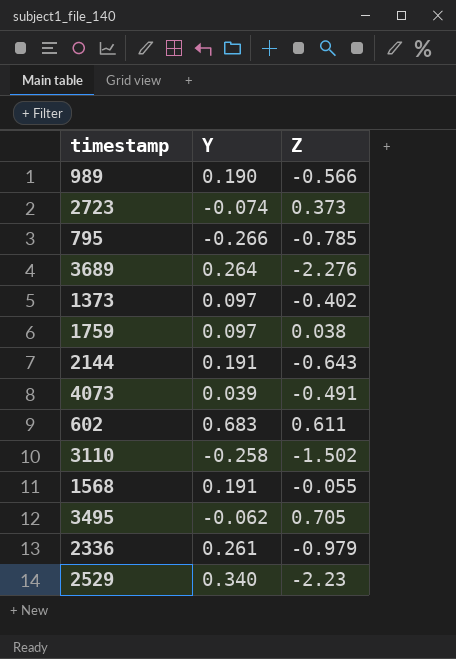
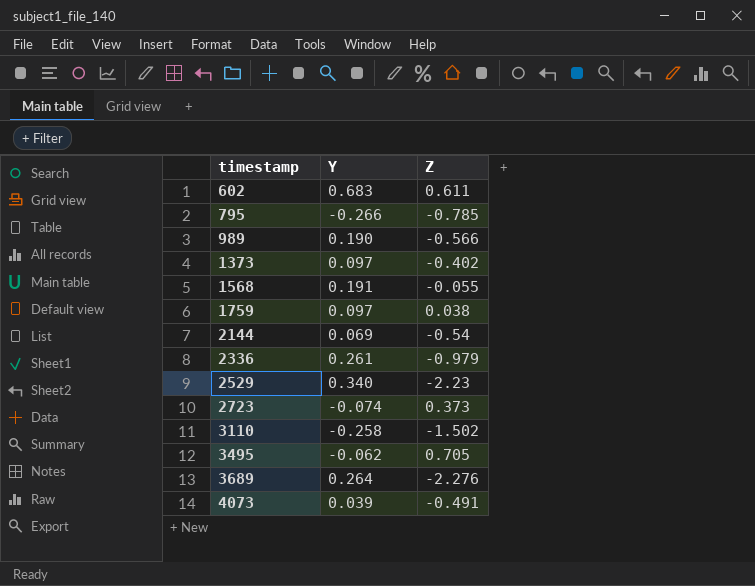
row order: none -> timestamp ascending
2144 | Y: 0.191 -> 0.069
2144 | Z: -0.643 -> -0.54

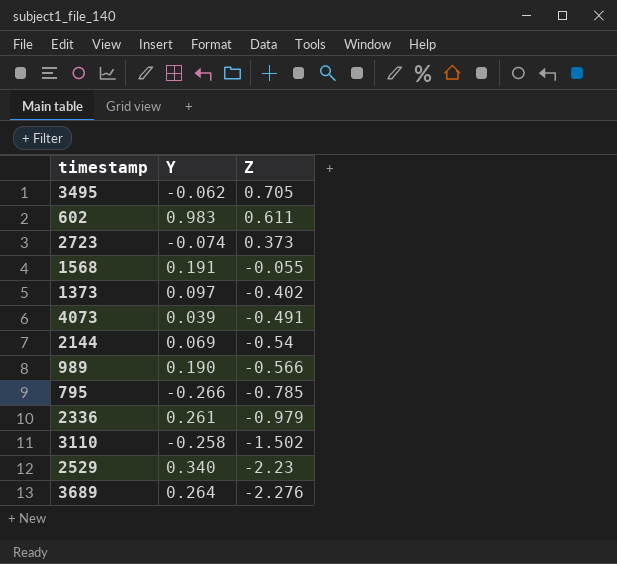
row order: timestamp ascending -> Z descending
row 1759: 0.097 | 0.038 -> none
602 | Y: 0.683 -> 0.983

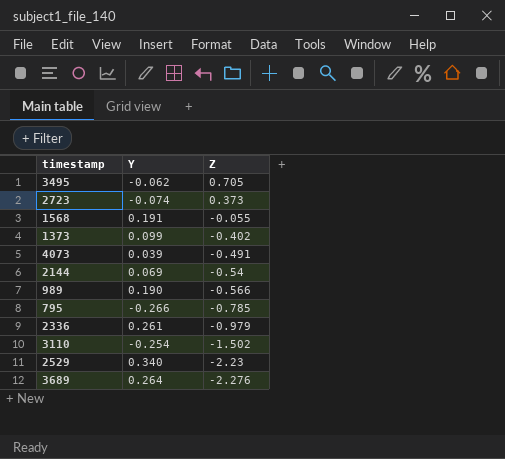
row 602: 0.983 | 0.611 -> none
1373 | Y: 0.097 -> 0.099
3110 | Y: -0.258 -> -0.254

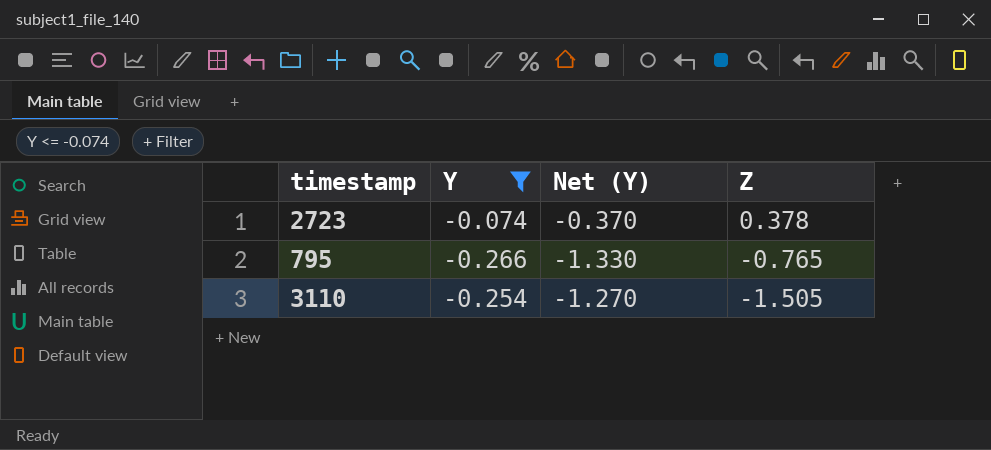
filter: none -> Y <= -0.074
column Net (Y) | formula: none -> [Y] * 5
2723 | Z: 0.373 -> 0.378
795 | Z: -0.785 -> -0.765
3110 | Z: -1.502 -> -1.505

